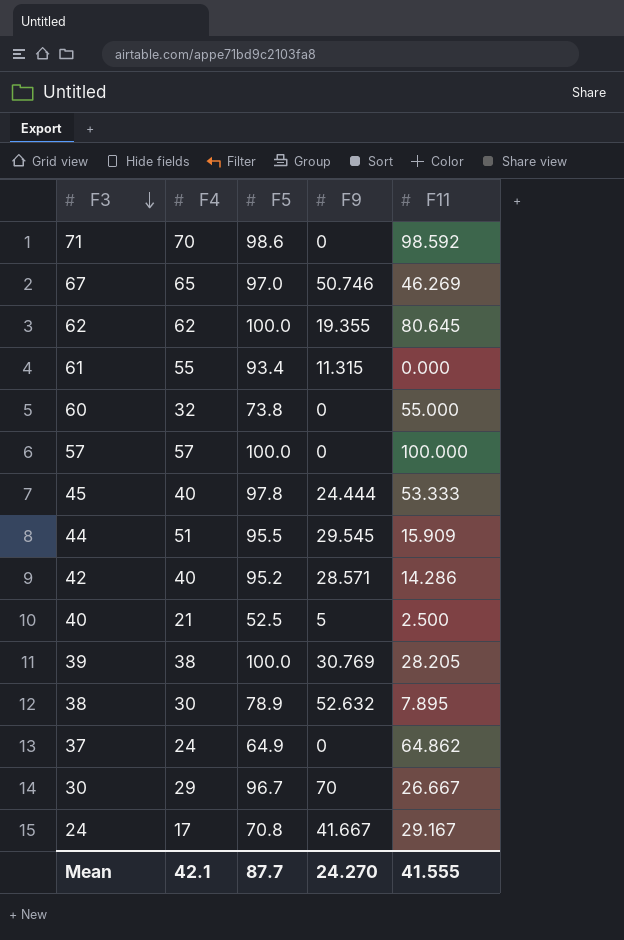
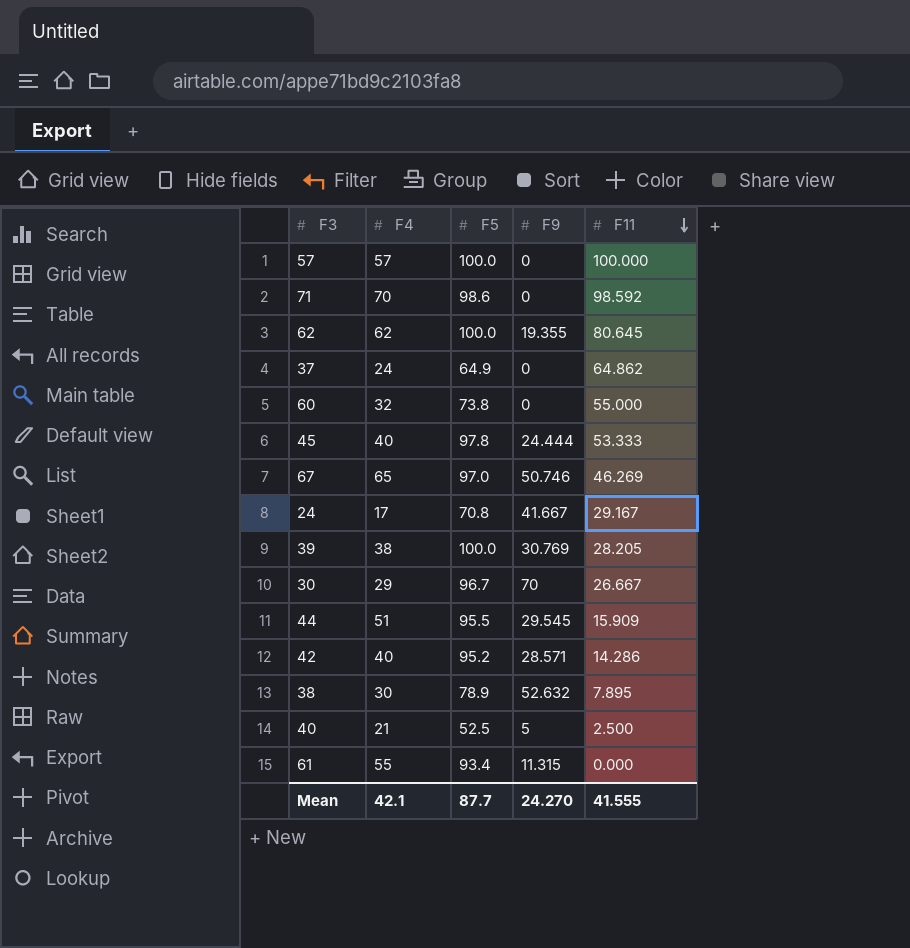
row order: F3 descending -> F11 descending

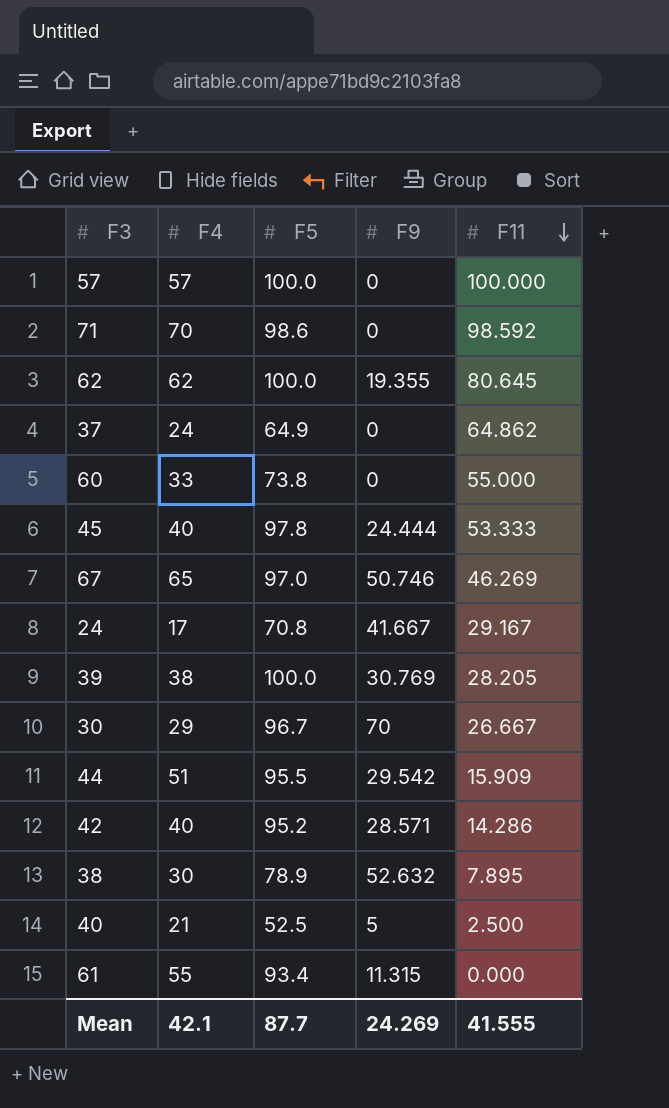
60 | F4: 32 -> 33
44 | F9: 29.545 -> 29.542
Mean | F9: 24.270 -> 24.269

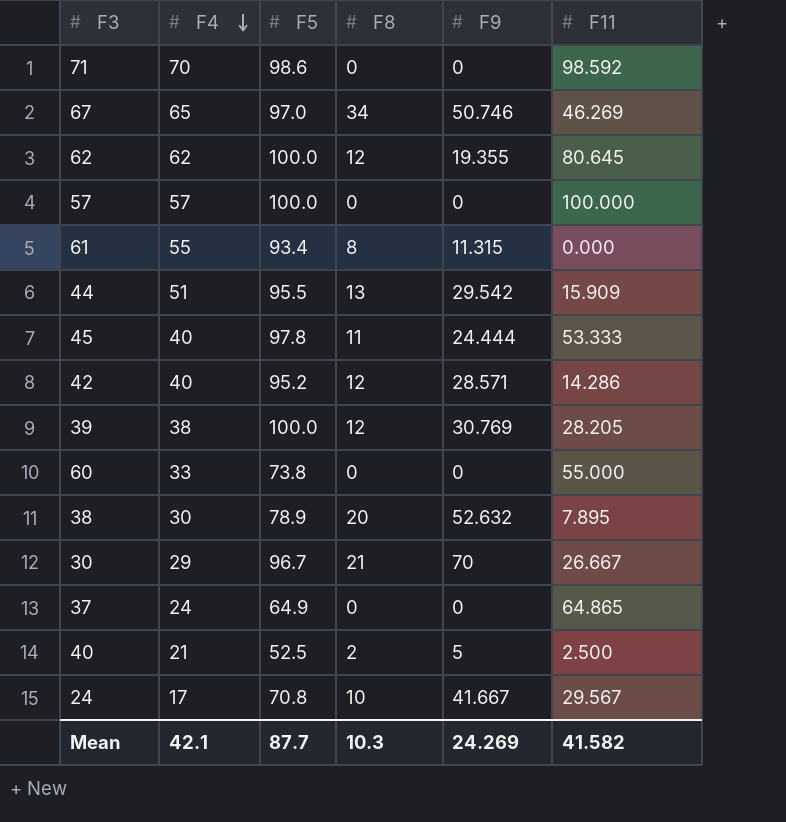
row order: F11 descending -> F4 descending
column F8 | position: none -> 4
37 | F11: 64.862 -> 64.865
24 | F11: 29.167 -> 29.567
Mean | F11: 41.555 -> 41.582

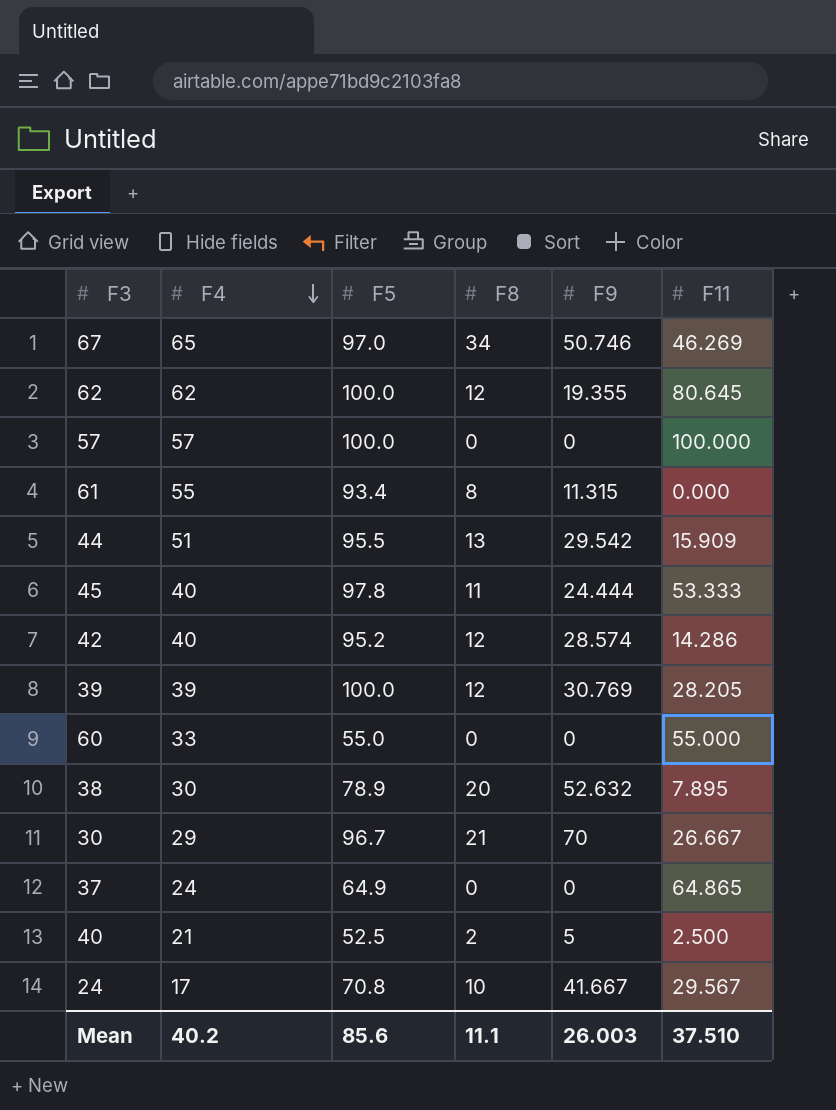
row 71: 70 | 98.6 | 0 | 0 | 98.592 -> none
42 | F9: 28.571 -> 28.574
39 | F4: 38 -> 39
60 | F5: 73.8 -> 55.0
Mean | F4: 42.1 -> 40.2
Mean | F5: 87.7 -> 85.6
Mean | F8: 10.3 -> 11.1
Mean | F9: 24.269 -> 26.003
Mean | F11: 41.582 -> 37.510

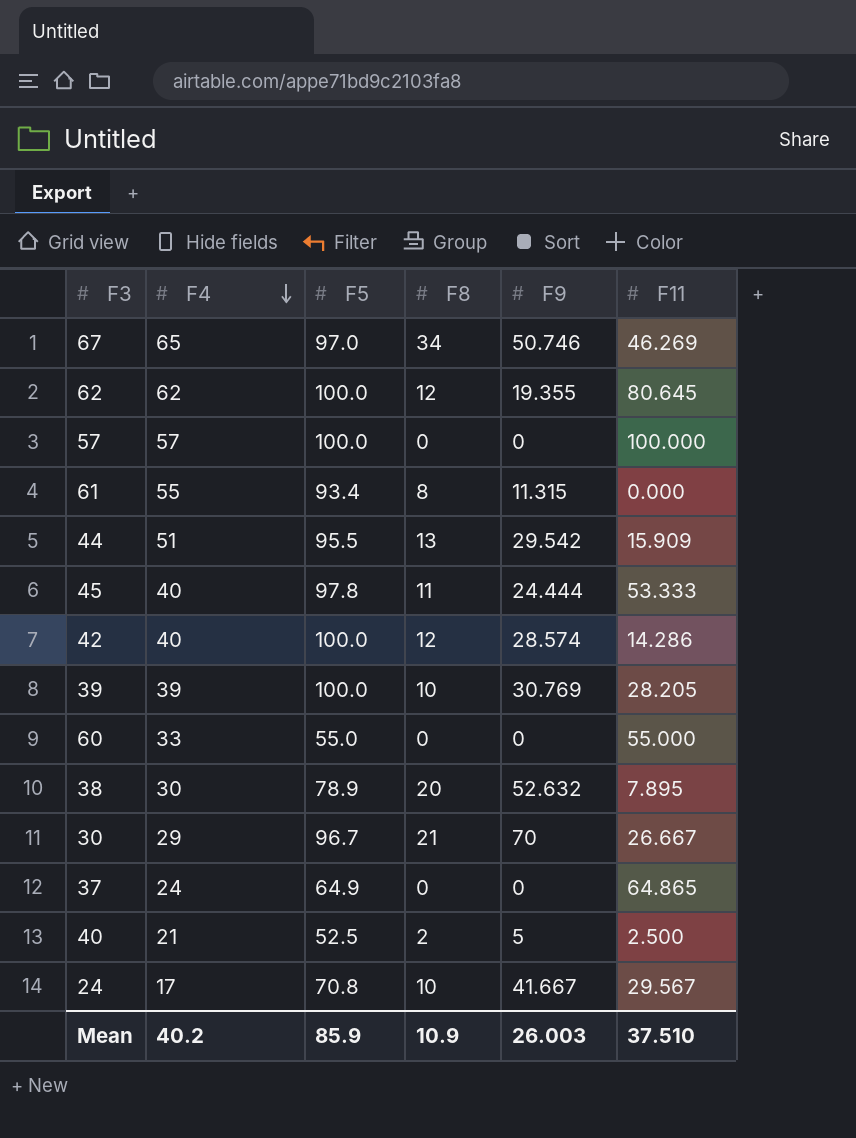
42 | F5: 95.2 -> 100.0
39 | F8: 12 -> 10
Mean | F5: 85.6 -> 85.9
Mean | F8: 11.1 -> 10.9

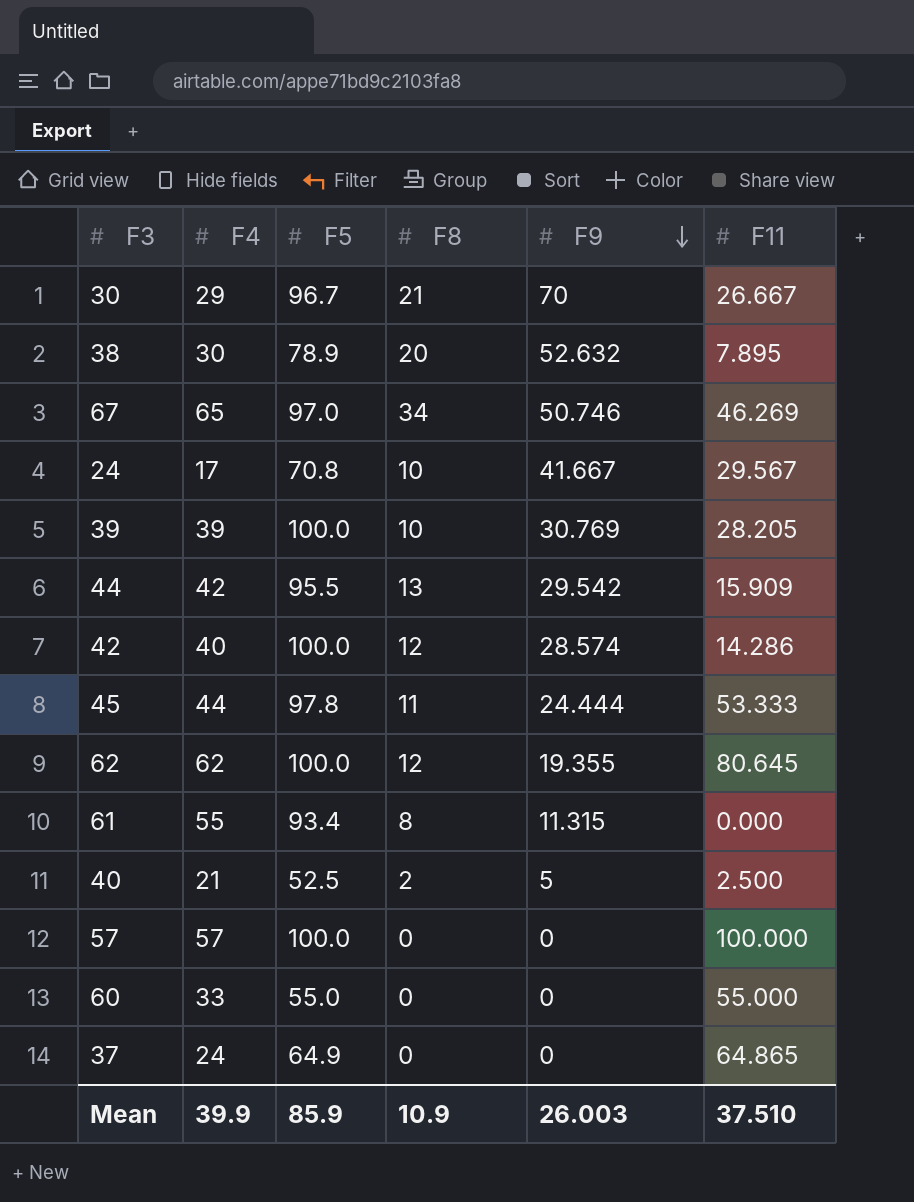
row order: F4 descending -> F9 descending
44 | F4: 51 -> 42
45 | F4: 40 -> 44
Mean | F4: 40.2 -> 39.9

